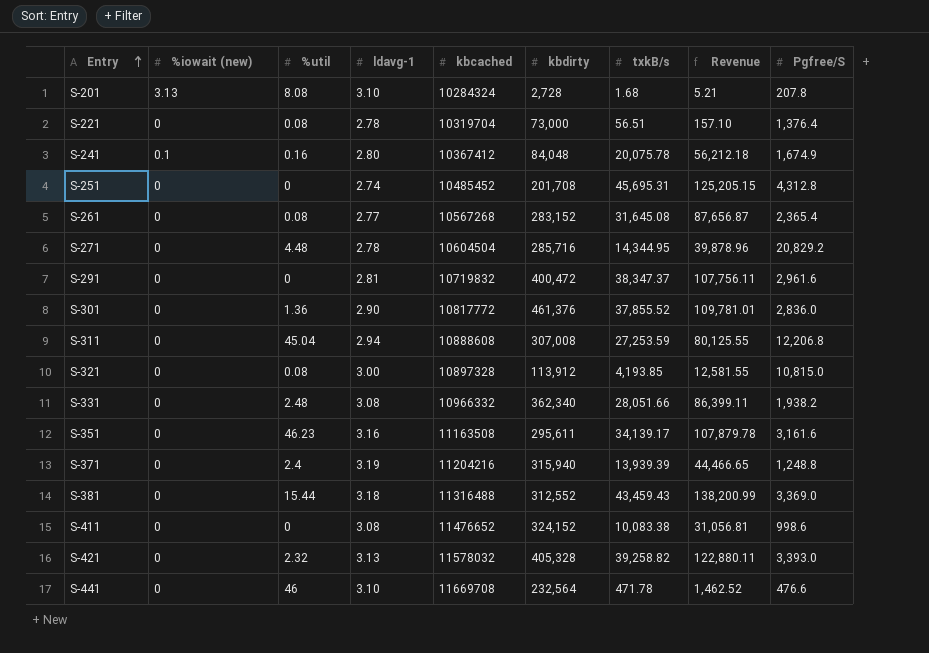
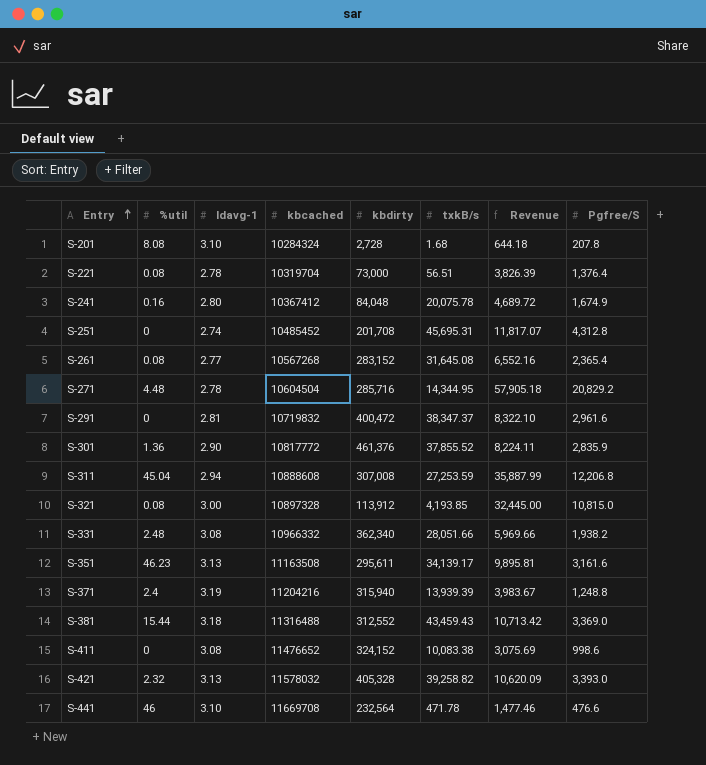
column %iowait (new) | position: 2 -> none
column Revenue | formula: [ldavg-1] * [txkB/s] -> [ldavg-1] * [Pgfree/S]
S-301 | Pgfree/S: 2,836.0 -> 2,835.9
S-351 | ldavg-1: 3.16 -> 3.13

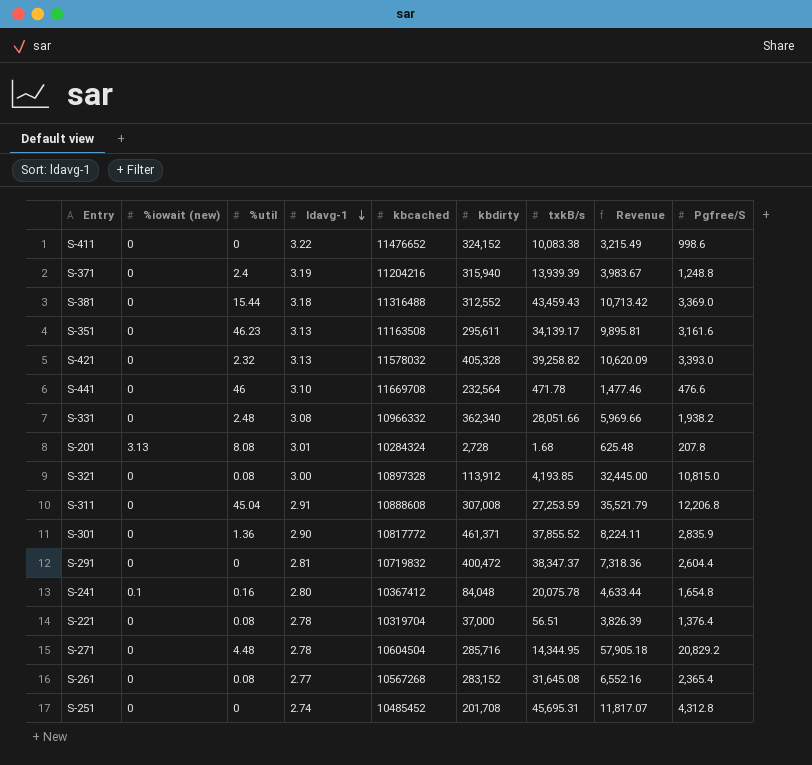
row order: Entry ascending -> ldavg-1 descending
column %iowait (new) | position: none -> 2
S-411 | ldavg-1: 3.08 -> 3.22
S-411 | Revenue: 3,075.69 -> 3,215.49
S-201 | ldavg-1: 3.10 -> 3.01
S-201 | Revenue: 644.18 -> 625.48
S-311 | ldavg-1: 2.94 -> 2.91
S-311 | Revenue: 35,887.99 -> 35,521.79
S-301 | kbdirty: 461,376 -> 461,371
S-291 | Revenue: 8,322.10 -> 7,318.36
S-291 | Pgfree/S: 2,961.6 -> 2,604.4
S-241 | Revenue: 4,689.72 -> 4,633.44
S-241 | Pgfree/S: 1,674.9 -> 1,654.8
S-221 | kbdirty: 73,000 -> 37,000

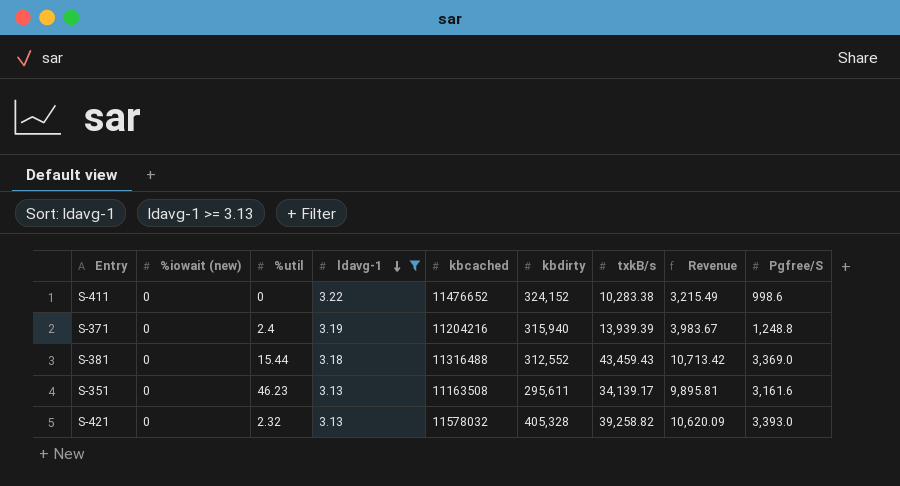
filter: none -> ldavg-1 >= 3.13
S-411 | txkB/s: 10,083.38 -> 10,283.38

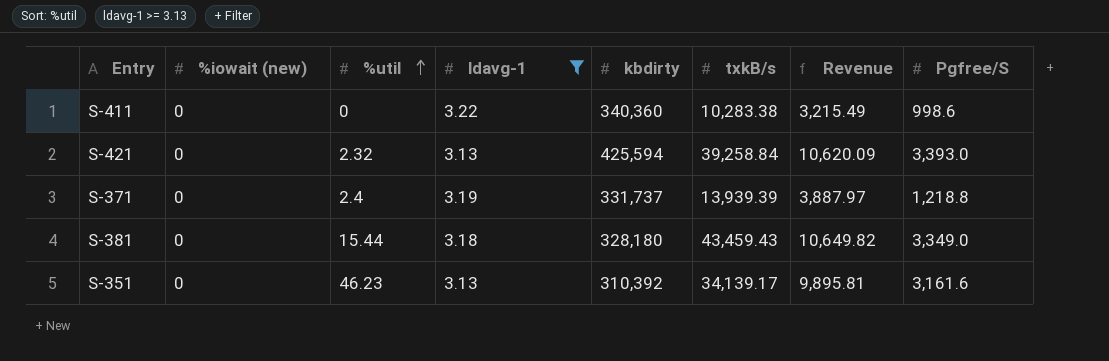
row order: ldavg-1 descending -> %util ascending
column kbcached | position: 5 -> none
S-411 | kbdirty: 324,152 -> 340,360
S-421 | kbdirty: 405,328 -> 425,594
S-421 | txkB/s: 39,258.82 -> 39,258.84
S-371 | kbdirty: 315,940 -> 331,737
S-371 | Revenue: 3,983.67 -> 3,887.97
S-371 | Pgfree/S: 1,248.8 -> 1,218.8
S-381 | kbdirty: 312,552 -> 328,180
S-381 | Revenue: 10,713.42 -> 10,649.82
S-381 | Pgfree/S: 3,369.0 -> 3,349.0
S-351 | kbdirty: 295,611 -> 310,392

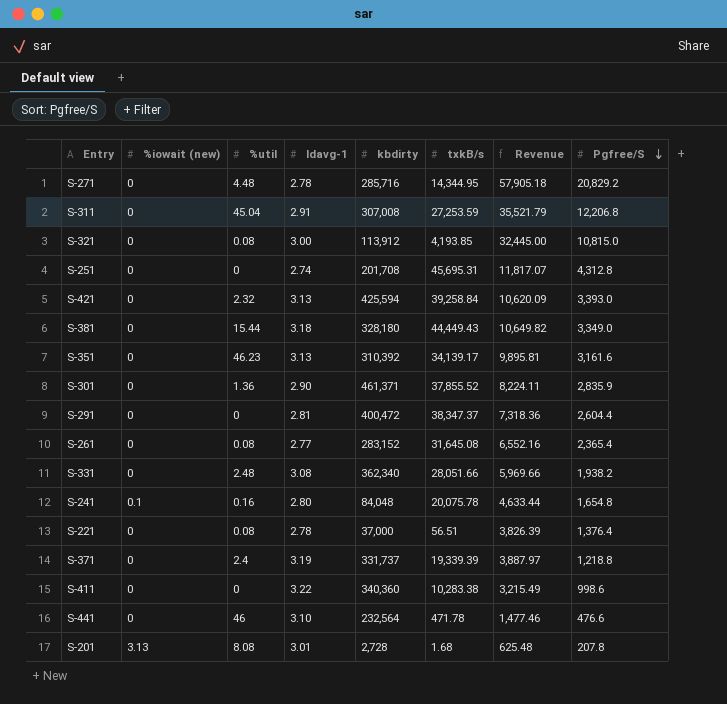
filter: ldavg-1 >= 3.13 -> none
row order: %util ascending -> Pgfree/S descending
S-381 | txkB/s: 43,459.43 -> 44,449.43
S-371 | txkB/s: 13,939.39 -> 19,339.39

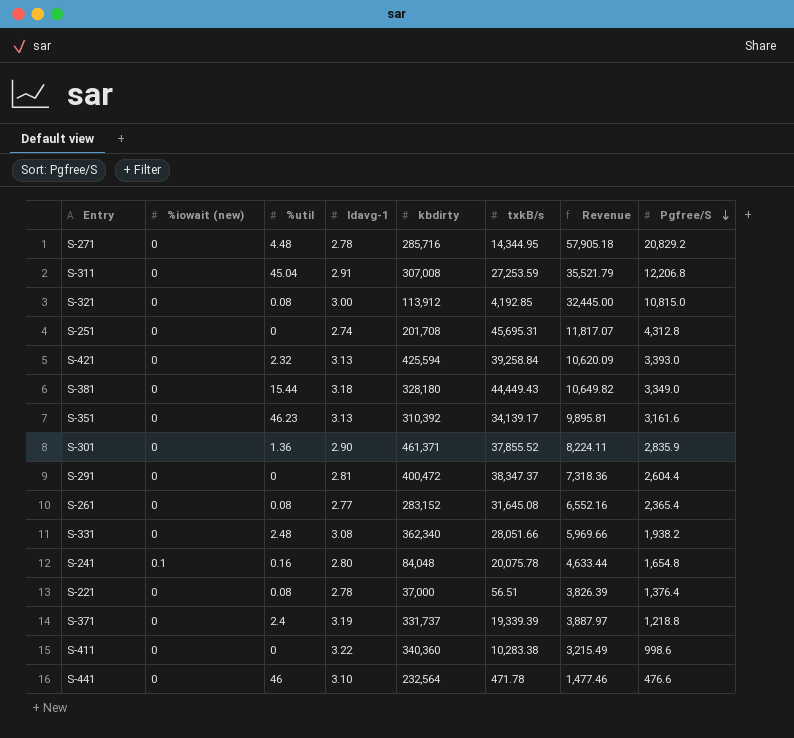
row S-201: 3.13 | 8.08 | 3.01 | 2,728 | 1.68 | 625.48 | 207.8 -> none
S-321 | txkB/s: 4,193.85 -> 4,192.85

